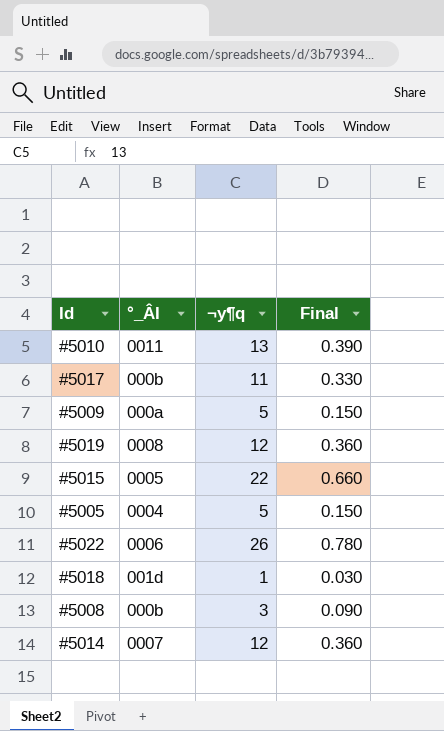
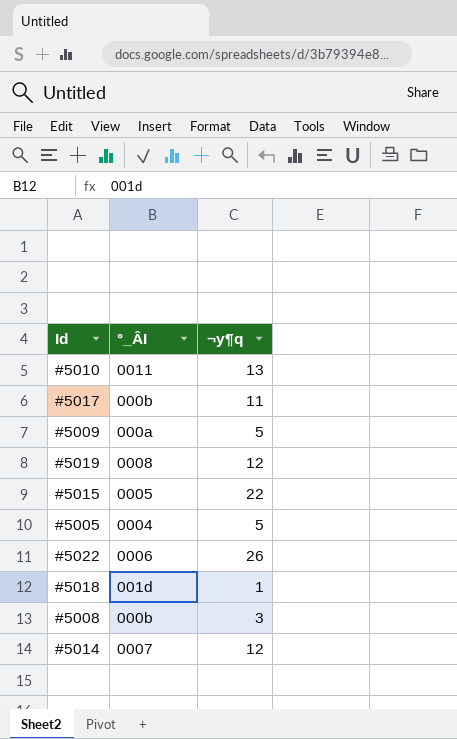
column Final | formula: [¬y¶q] * 0.03 -> none

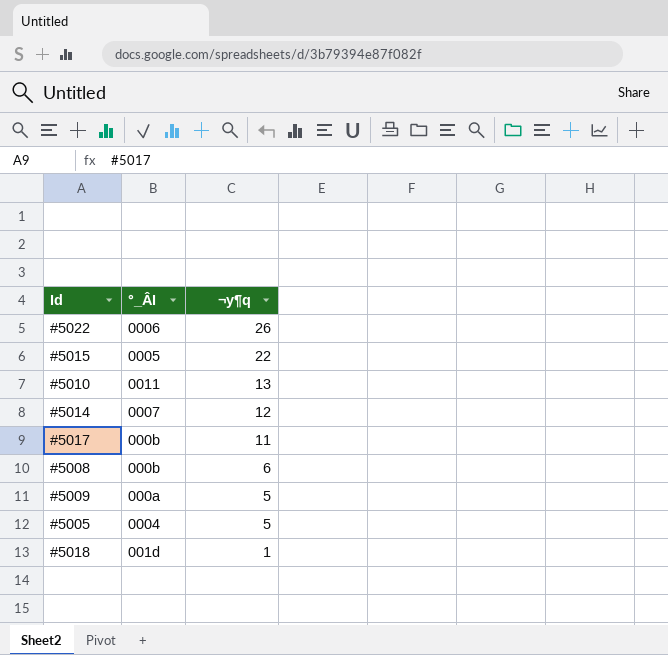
row order: none -> ¬y¶q descending
row #5019: 0008 | 12 -> none
#5008 | ¬y¶q: 3 -> 6

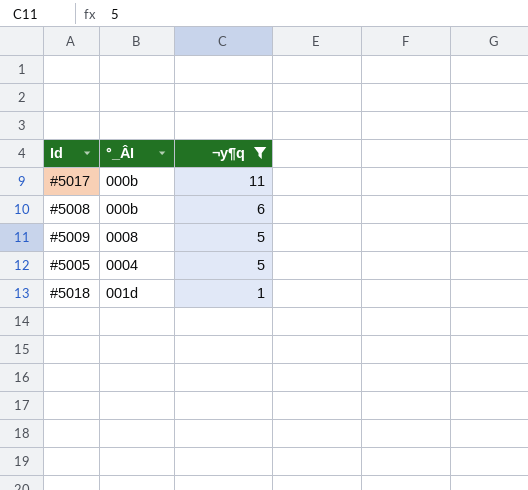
filter: none -> ¬y¶q <= 11
#5009 | °_ÂI: 000a -> 0008

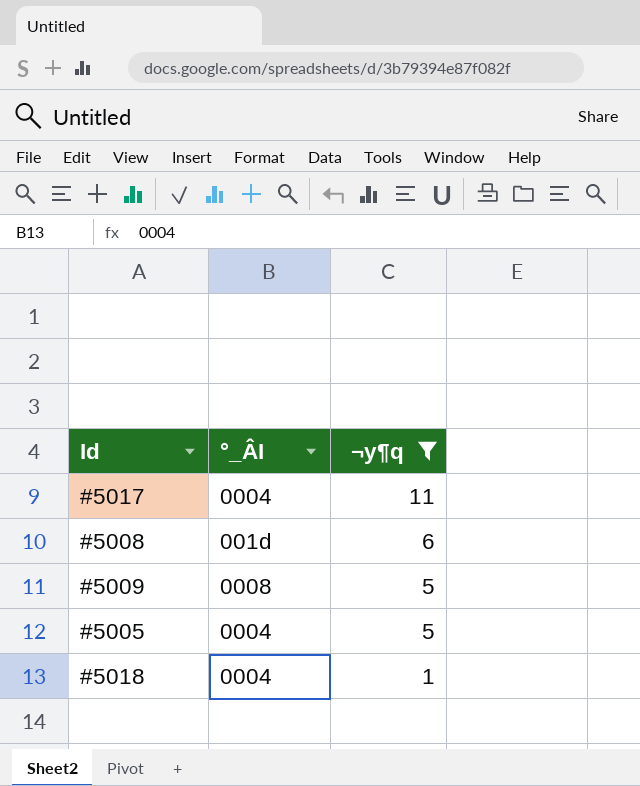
#5017 | °_ÂI: 000b -> 0004
#5008 | °_ÂI: 000b -> 001d
#5018 | °_ÂI: 001d -> 0004

